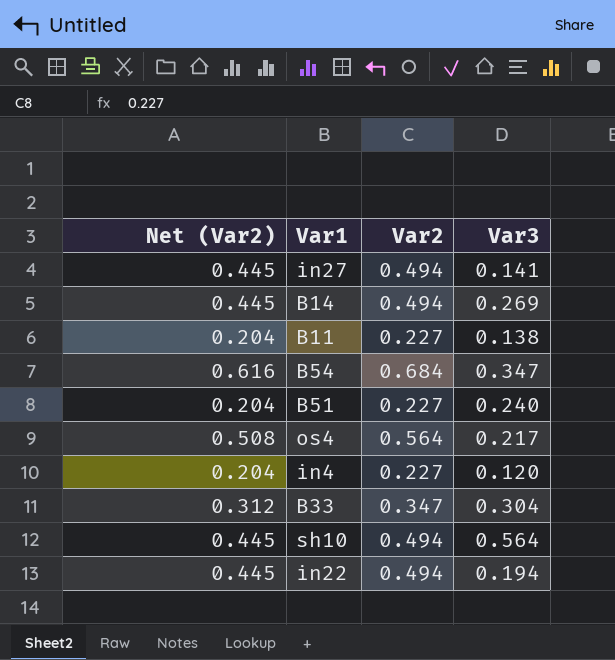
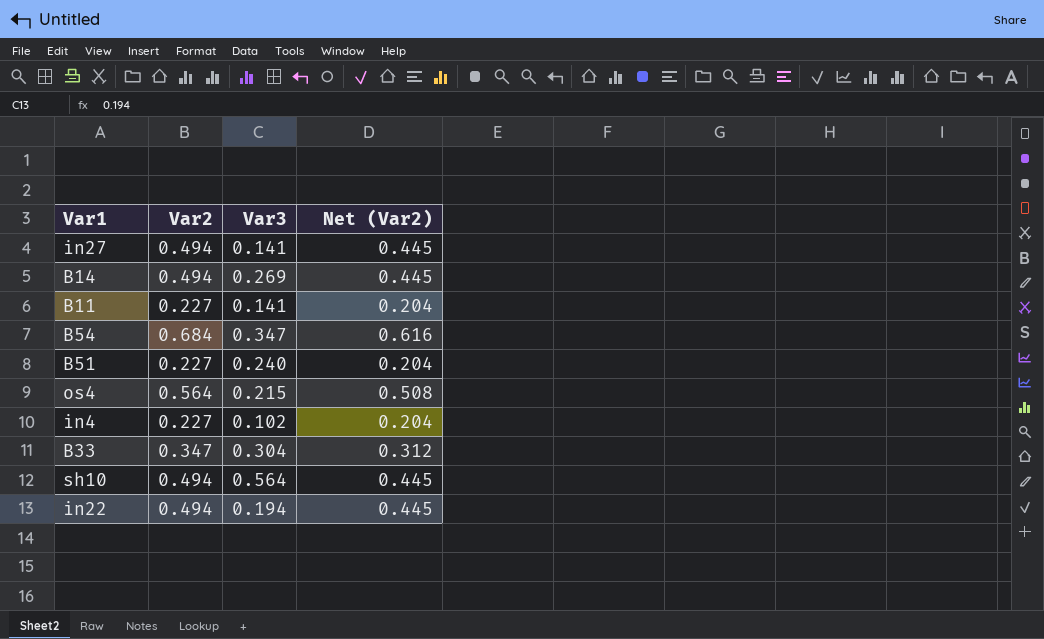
column Net (Var2) | position: 1 -> 4
B11 | Var3: 0.138 -> 0.141
os4 | Var3: 0.217 -> 0.215
in4 | Var3: 0.120 -> 0.102

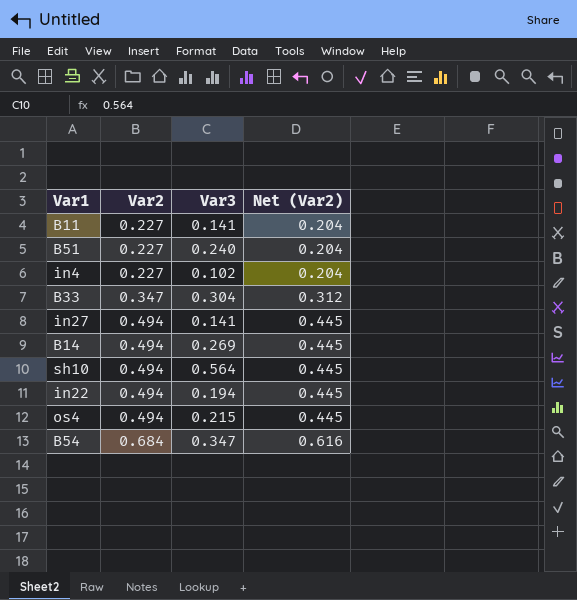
row order: none -> Var2 ascending
os4 | Var2: 0.564 -> 0.494
os4 | Net (Var2): 0.508 -> 0.445

